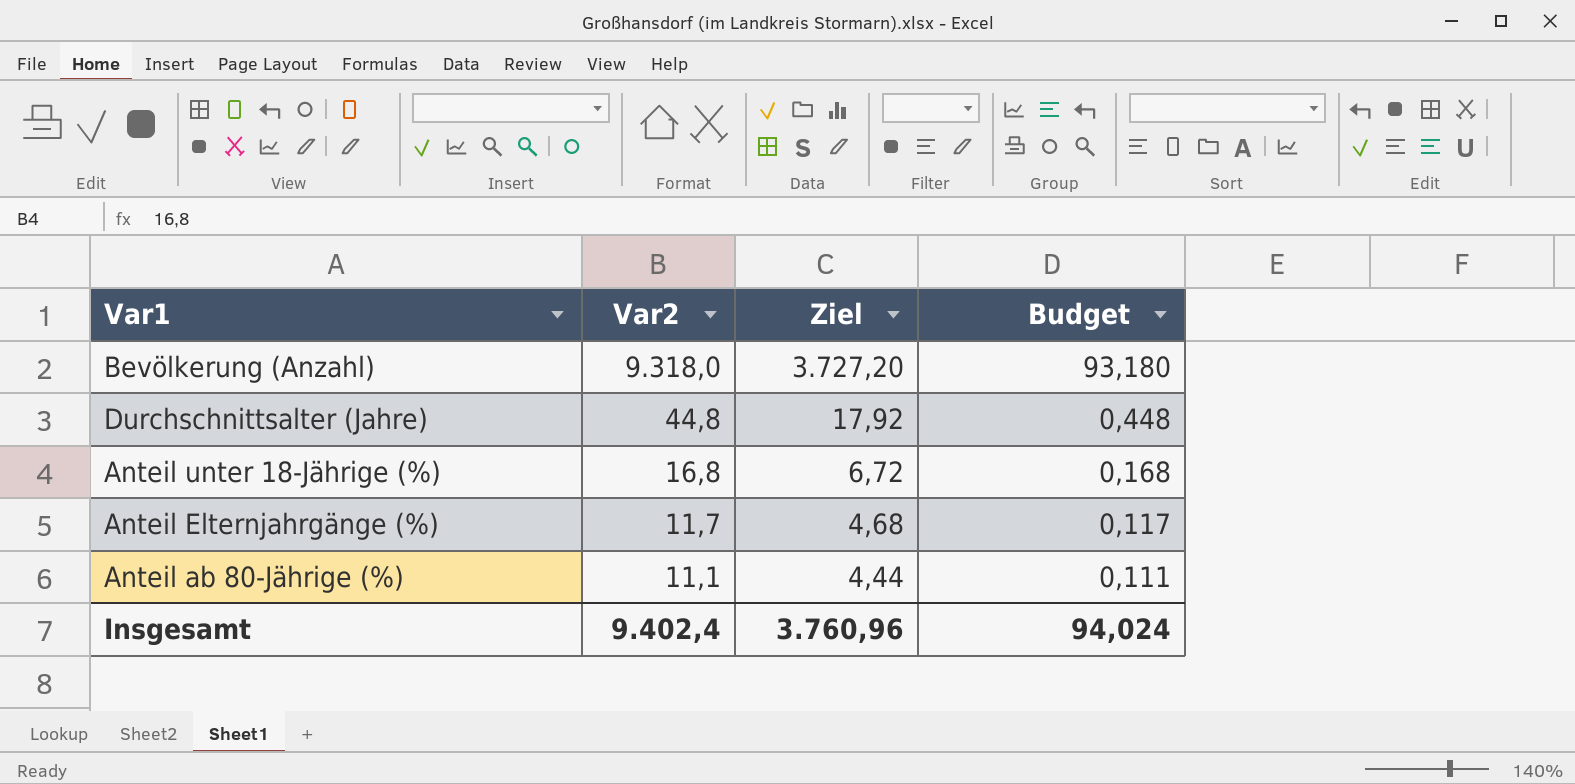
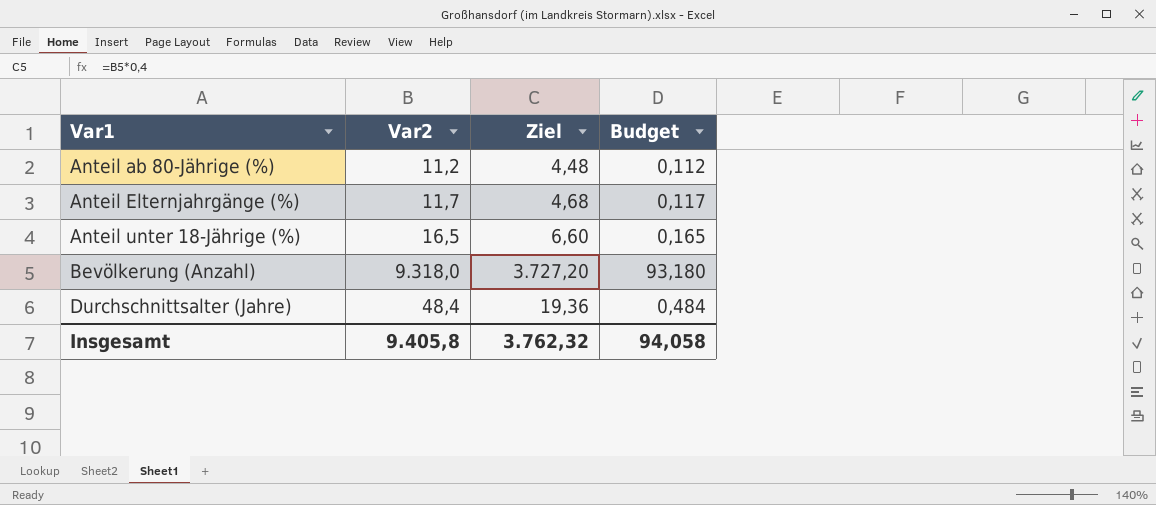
row order: Var2 descending -> Var1 ascending
Anteil ab 80-Jährige (%) | Var2: 11,1 -> 11,2
Anteil ab 80-Jährige (%) | Ziel: 4,44 -> 4,48
Anteil ab 80-Jährige (%) | Budget: 0,111 -> 0,112
Anteil unter 18-Jährige (%) | Var2: 16,8 -> 16,5
Anteil unter 18-Jährige (%) | Ziel: 6,72 -> 6,60
Anteil unter 18-Jährige (%) | Budget: 0,168 -> 0,165
Durchschnittsalter (Jahre) | Var2: 44,8 -> 48,4
Durchschnittsalter (Jahre) | Ziel: 17,92 -> 19,36
Durchschnittsalter (Jahre) | Budget: 0,448 -> 0,484
Insgesamt | Var2: 9.402,4 -> 9.405,8
Insgesamt | Ziel: 3.760,96 -> 3.762,32
Insgesamt | Budget: 94,024 -> 94,058

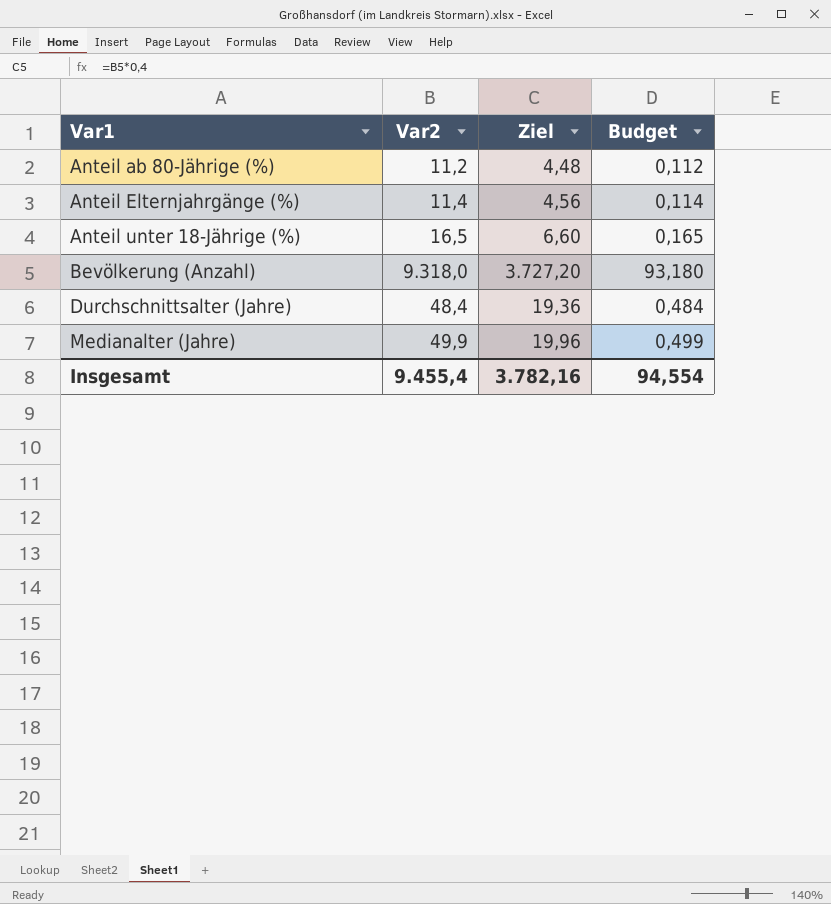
Anteil Elternjahrgänge (%) | Var2: 11,7 -> 11,4
Anteil Elternjahrgänge (%) | Ziel: 4,68 -> 4,56
Anteil Elternjahrgänge (%) | Budget: 0,117 -> 0,114
row Medianalter (Jahre): none -> 49,9 | 19,96 | 0,499
Insgesamt | Var2: 9.405,8 -> 9.455,4
Insgesamt | Ziel: 3.762,32 -> 3.782,16
Insgesamt | Budget: 94,058 -> 94,554

